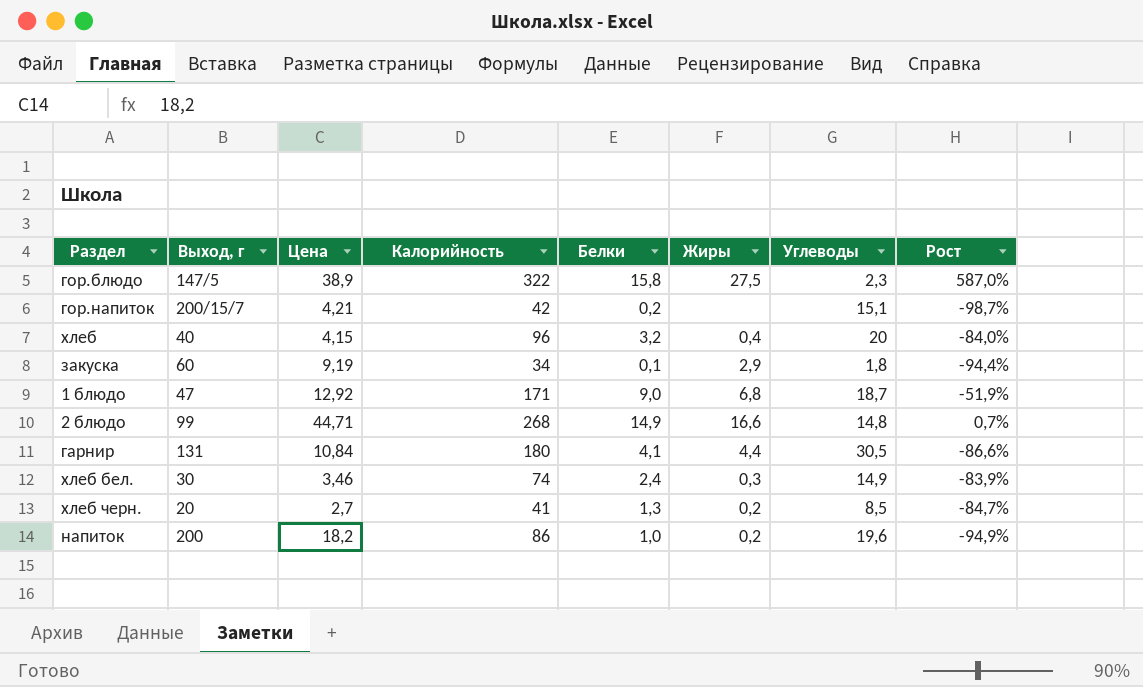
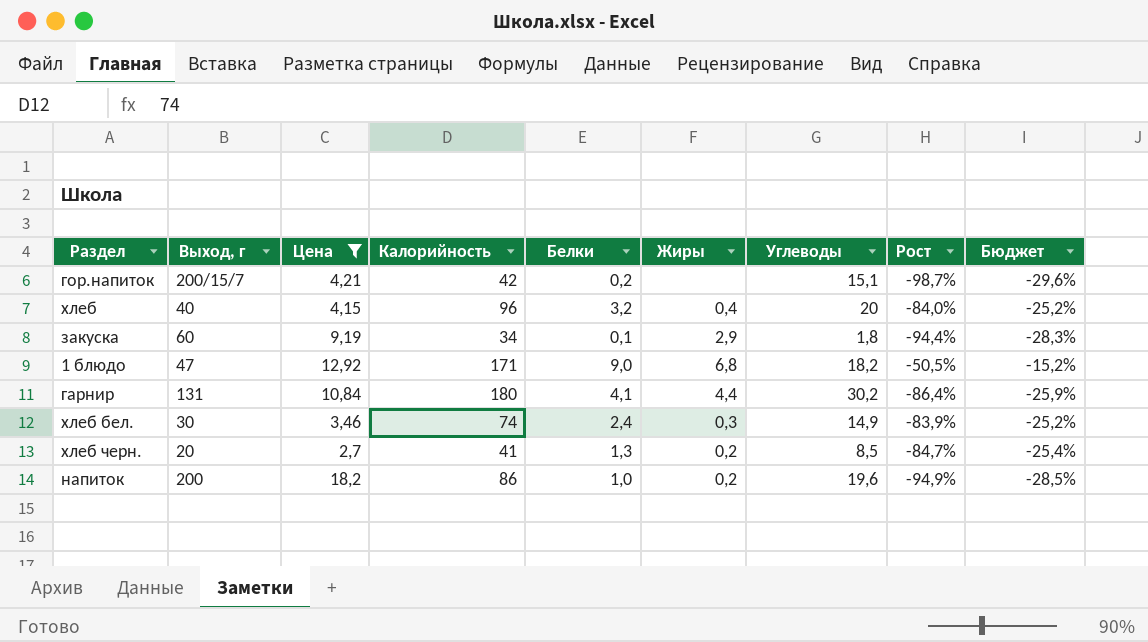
filter: none -> Цена <= 18,2
column Бюджет | formula: none -> [Рост] * 0,3
1 блюдо | Углеводы: 18,7 -> 18,2
1 блюдо | Рост: -51,9% -> -50,5%
гарнир | Углеводы: 30,5 -> 30,2
гарнир | Рост: -86,6% -> -86,4%

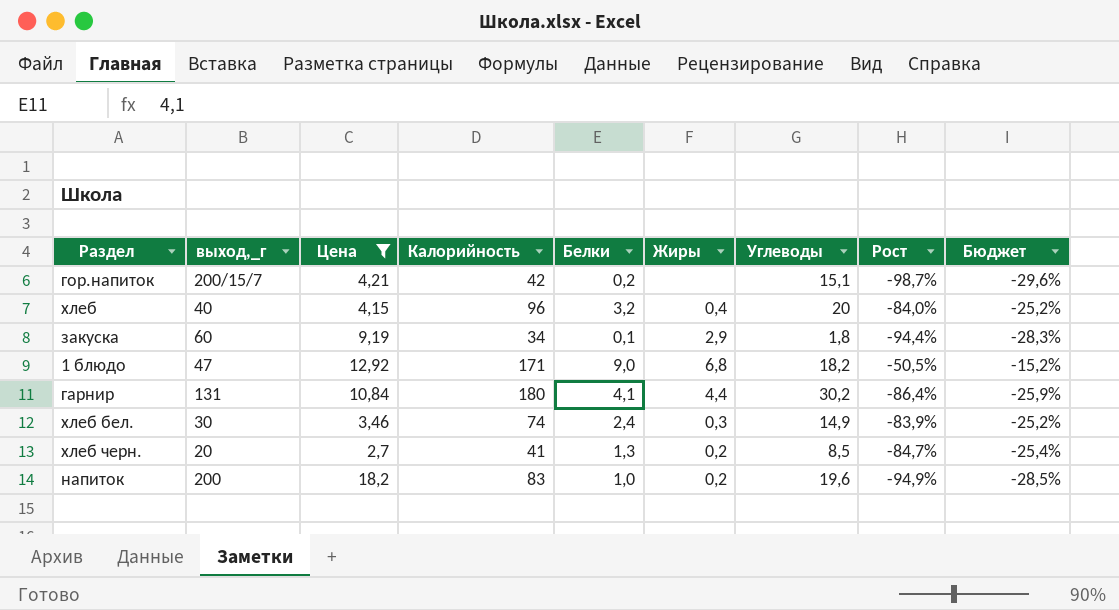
column name: Выход, г -> выход,_г
напиток | Калорийность: 86 -> 83

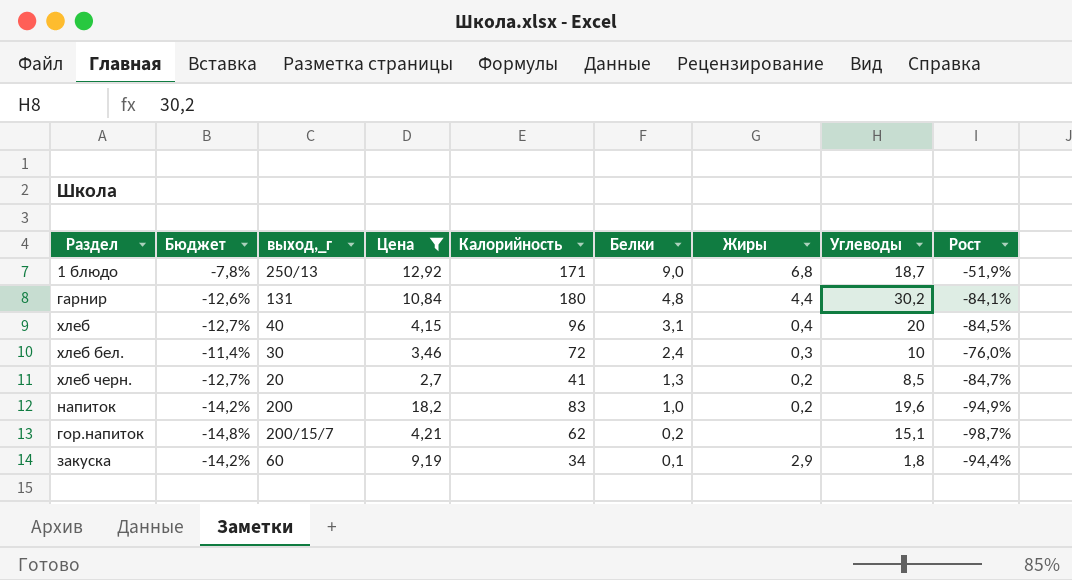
row order: none -> Белки descending
column Бюджет | formula: [Рост] * 0,3 -> [Рост] * 0,15
column Бюджет | position: 9 -> 2
1 блюдо | выход,_г: 47 -> 250/13
1 блюдо | Углеводы: 18,2 -> 18,7
1 блюдо | Рост: -50,5% -> -51,9%
гарнир | Белки: 4,1 -> 4,8
гарнир | Рост: -86,4% -> -84,1%
хлеб | Белки: 3,2 -> 3,1
хлеб | Рост: -84,0% -> -84,5%
хлеб бел. | Калорийность: 74 -> 72
хлеб бел. | Углеводы: 14,9 -> 10
хлеб бел. | Рост: -83,9% -> -76,0%
гор.напиток | Калорийность: 42 -> 62

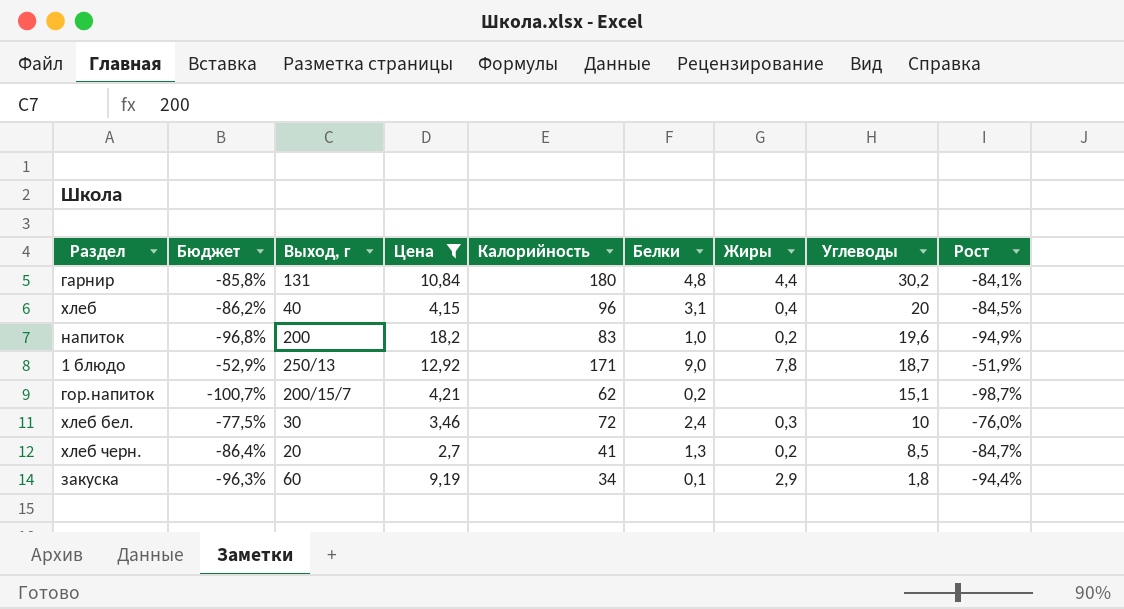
row order: Белки descending -> Углеводы descending
column Бюджет | formula: [Рост] * 0,15 -> [Рост] * 1,02
column name: выход,_г -> Выход, г
1 блюдо | Жиры: 6,8 -> 7,8

